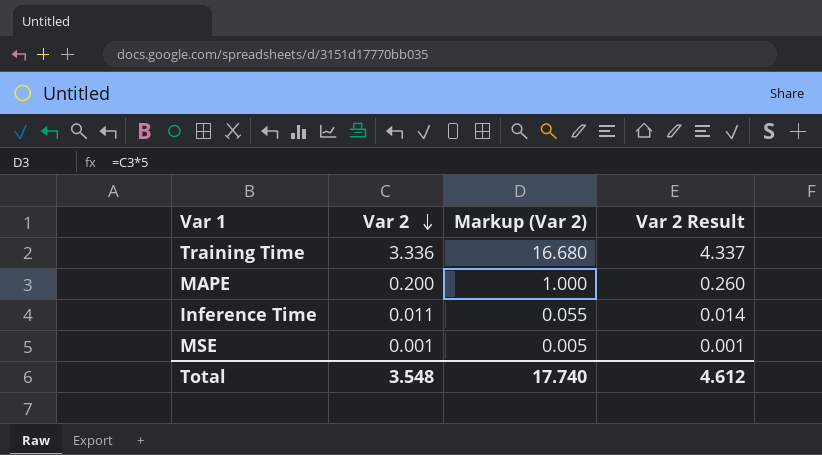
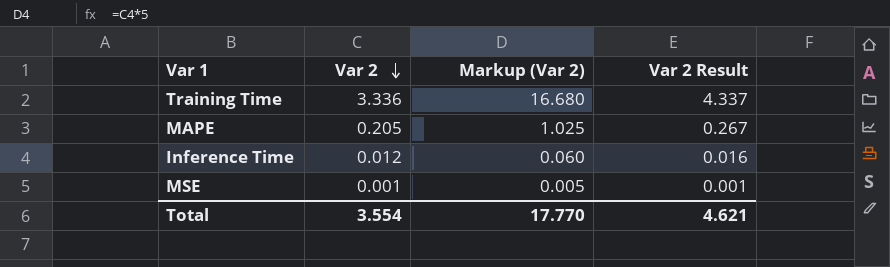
MAPE | Var 2: 0.200 -> 0.205
MAPE | Markup (Var 2): 1.000 -> 1.025
MAPE | Var 2 Result: 0.260 -> 0.267
Inference Time | Var 2: 0.011 -> 0.012
Inference Time | Markup (Var 2): 0.055 -> 0.060
Inference Time | Var 2 Result: 0.014 -> 0.016
Total | Var 2: 3.548 -> 3.554
Total | Markup (Var 2): 17.740 -> 17.770
Total | Var 2 Result: 4.612 -> 4.621

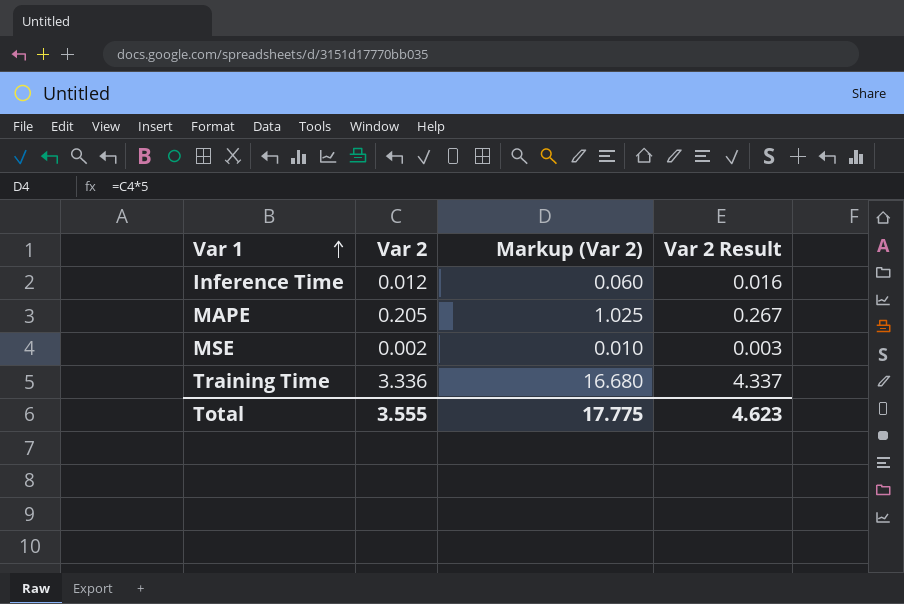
row order: Var 2 descending -> Var 1 ascending
MSE | Var 2: 0.001 -> 0.002
MSE | Markup (Var 2): 0.005 -> 0.010
MSE | Var 2 Result: 0.001 -> 0.003
Total | Var 2: 3.554 -> 3.555
Total | Markup (Var 2): 17.770 -> 17.775
Total | Var 2 Result: 4.621 -> 4.623

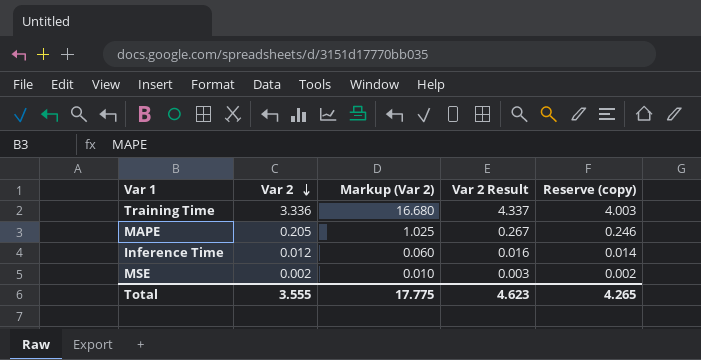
row order: Var 1 ascending -> Var 2 descending
column Reserve (copy) | formula: none -> [Var 2] * 1.2

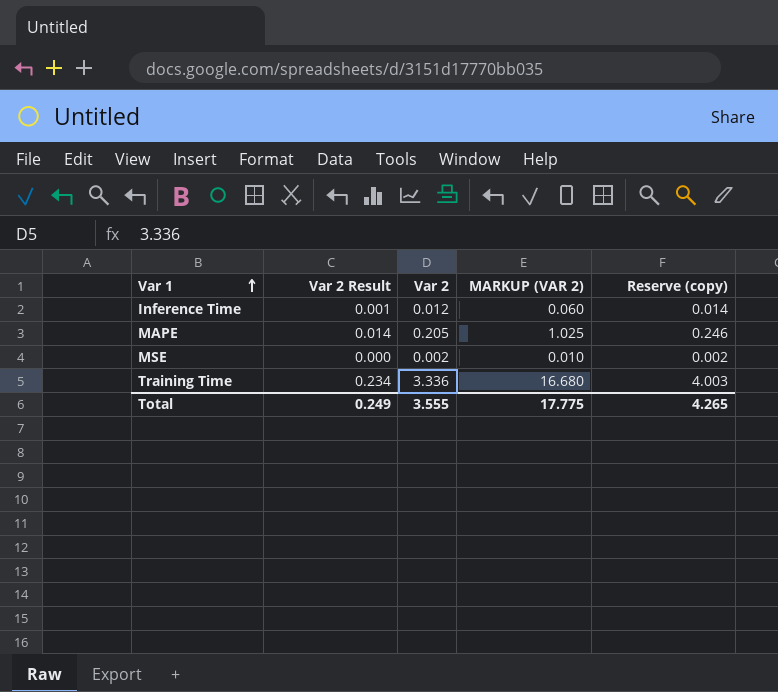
row order: Var 2 descending -> Var 1 ascending
column Var 2 Result | formula: [Var 2] * 1.3 -> [Var 2] * 0.07
column Var 2 Result | position: 4 -> 2
column name: Markup (Var 2) -> MARKUP (VAR 2)
Total | Var 2 Result: 4.623 -> 0.249

